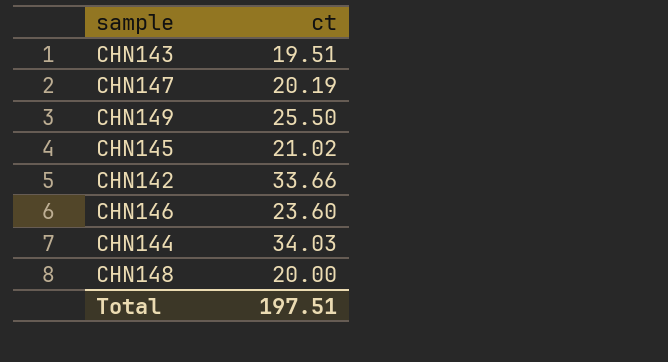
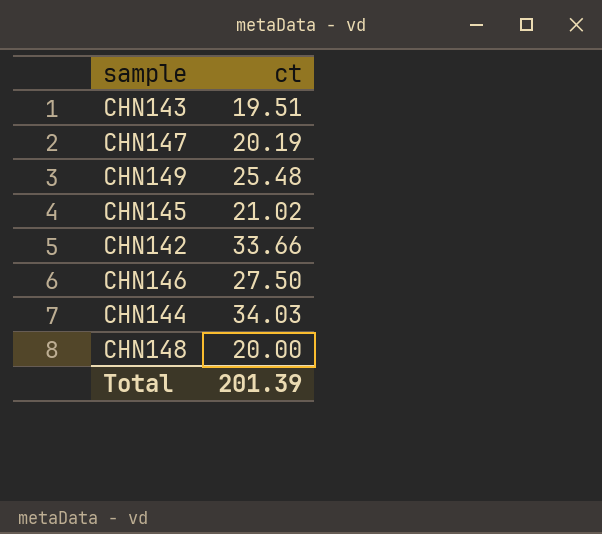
CHN149 | ct: 25.50 -> 25.48
CHN146 | ct: 23.60 -> 27.50
Total | ct: 197.51 -> 201.39

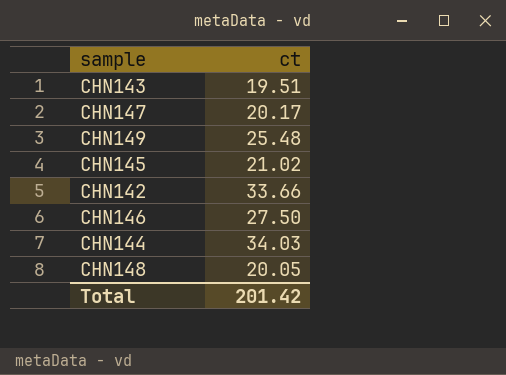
CHN147 | ct: 20.19 -> 20.17
CHN148 | ct: 20.00 -> 20.05
Total | ct: 201.39 -> 201.42

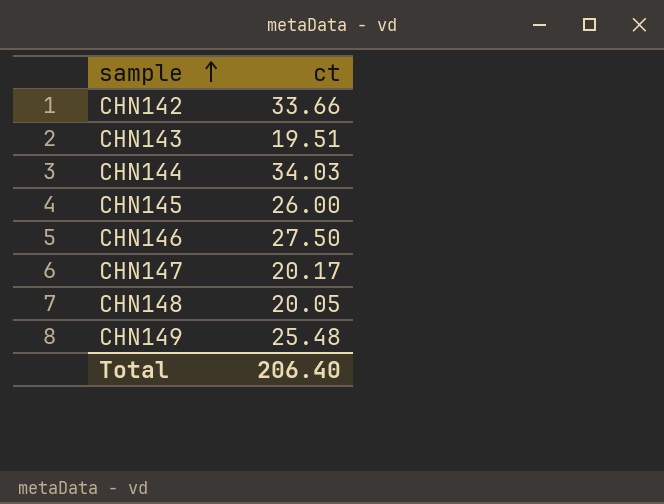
row order: none -> sample ascending
CHN145 | ct: 21.02 -> 26.00
Total | ct: 201.42 -> 206.40

